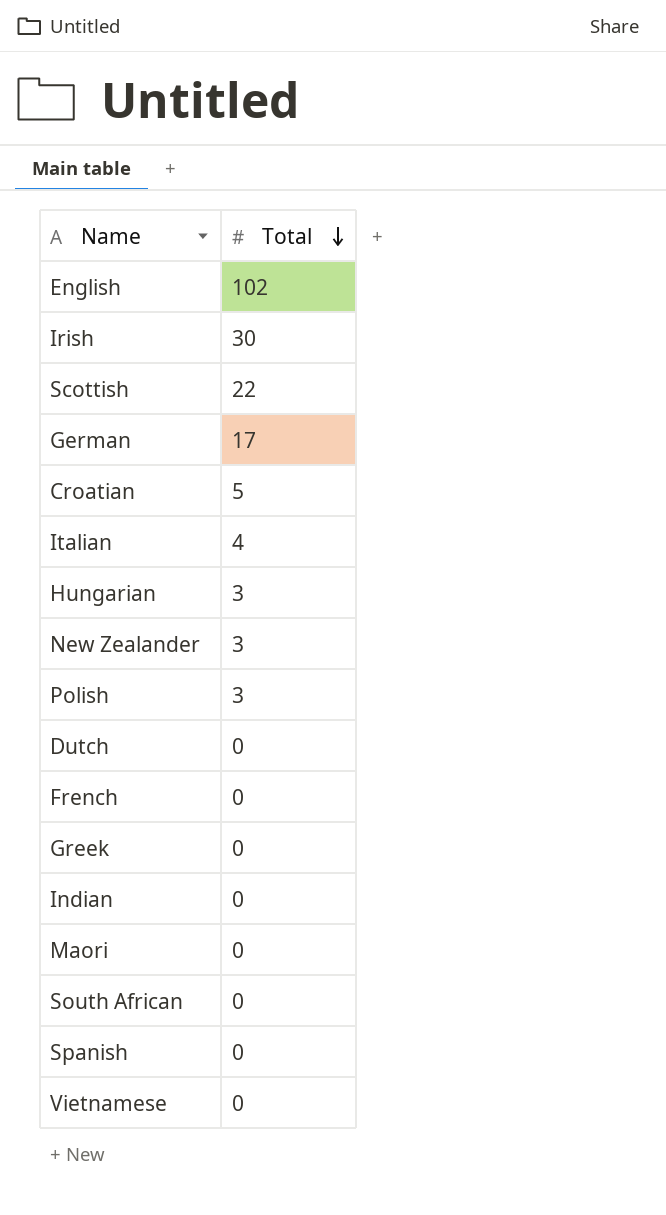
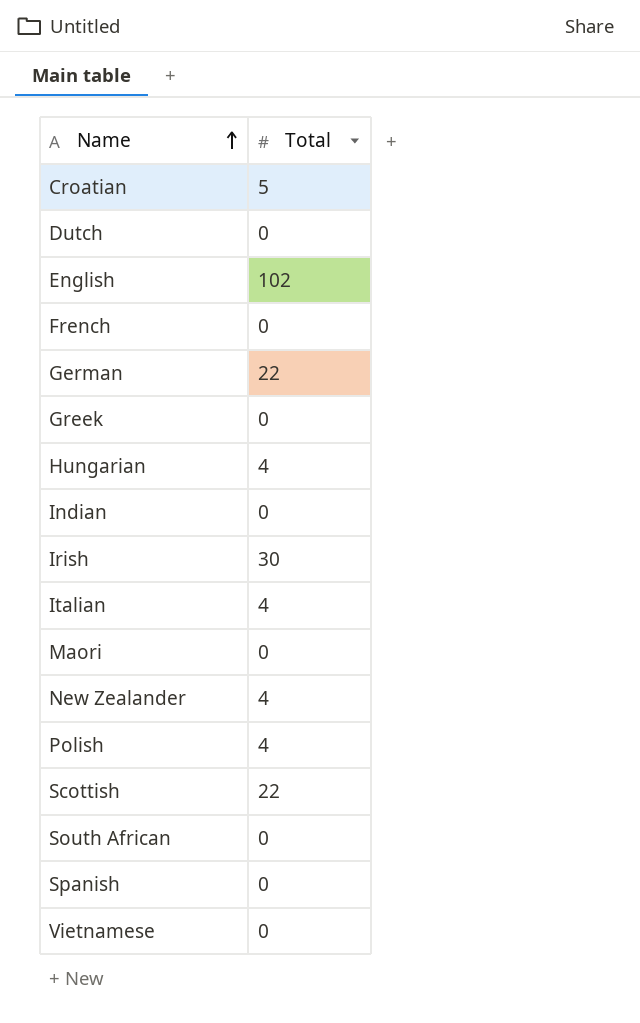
row order: Total descending -> Name ascending
German | Total: 17 -> 22
Hungarian | Total: 3 -> 4
New Zealander | Total: 3 -> 4
Polish | Total: 3 -> 4

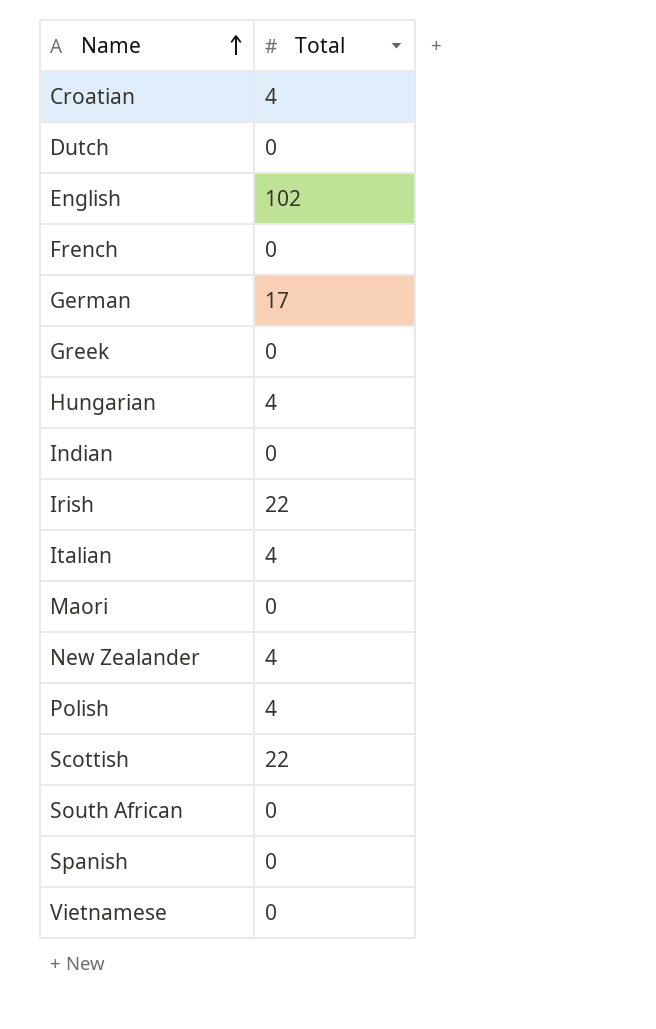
Croatian | Total: 5 -> 4
German | Total: 22 -> 17
Irish | Total: 30 -> 22

